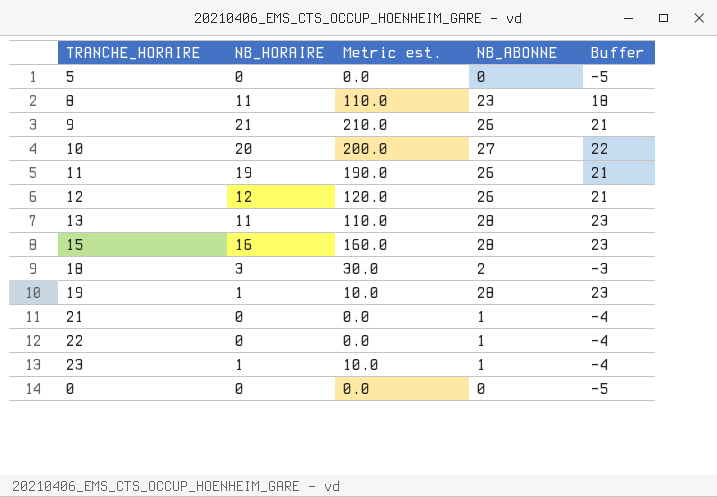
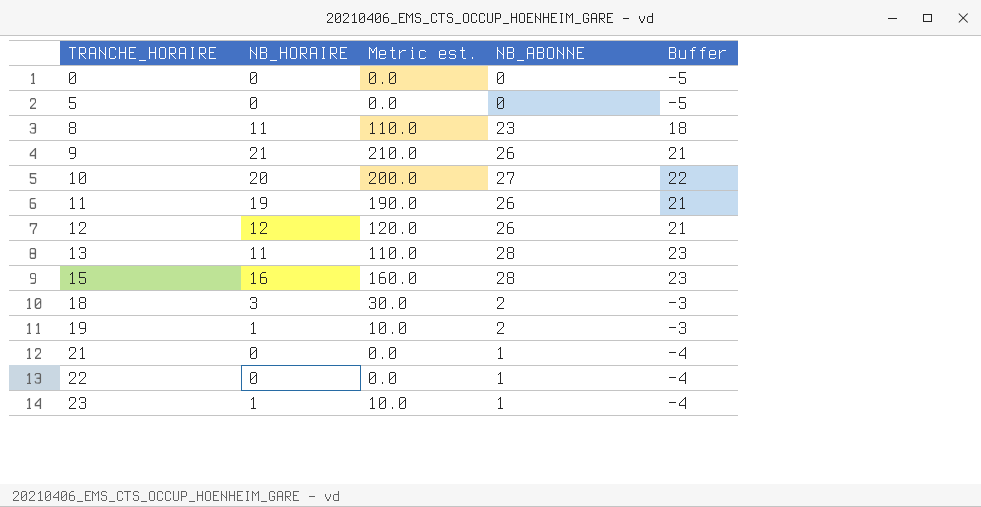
row order: none -> TRANCHE_HORAIRE ascending
19 | NB_ABONNE: 28 -> 2
19 | Buffer: 23 -> -3

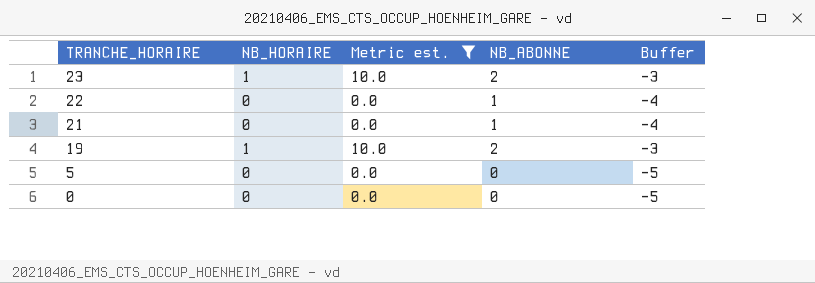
filter: none -> Metric est. <= 10.0
row order: TRANCHE_HORAIRE ascending -> TRANCHE_HORAIRE descending
23 | NB_ABONNE: 1 -> 2
23 | Buffer: -4 -> -3

